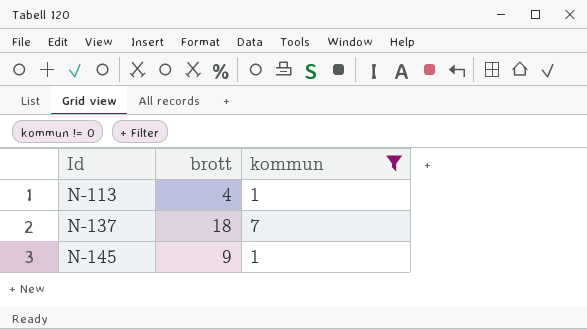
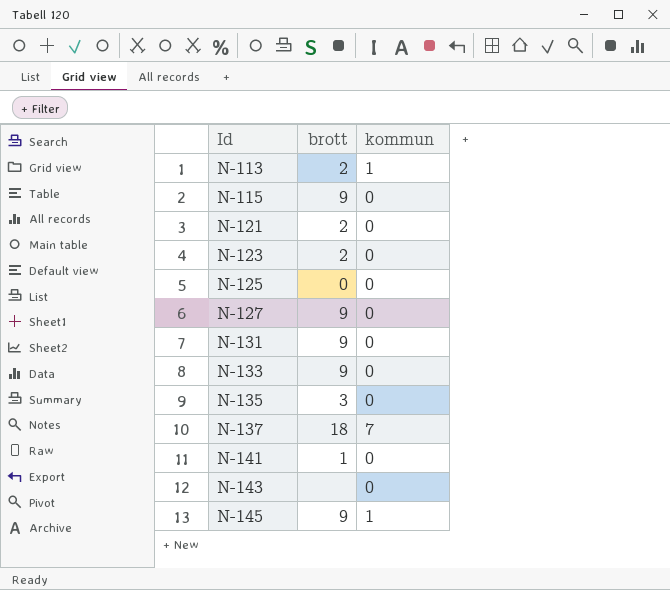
filter: kommun != 0 -> none
N-113 | brott: 4 -> 2

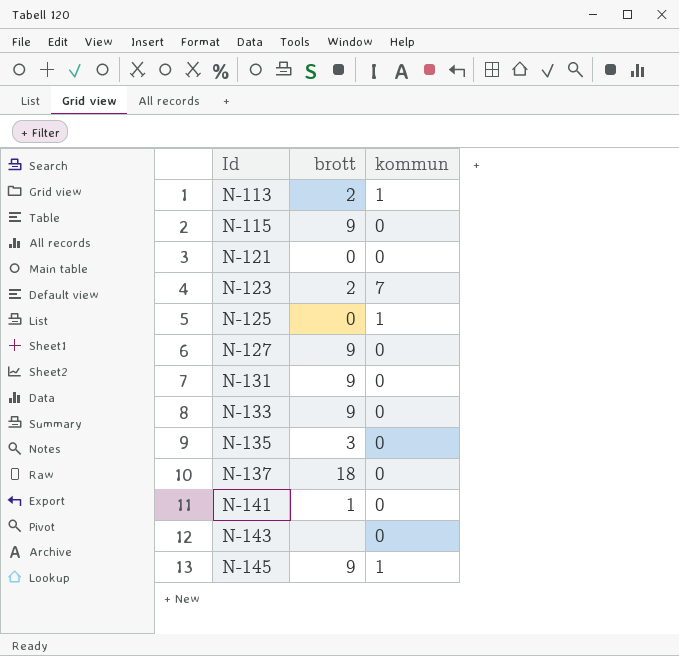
N-121 | brott: 2 -> 0
N-123 | kommun: 0 -> 7
N-125 | kommun: 0 -> 1
N-137 | kommun: 7 -> 0

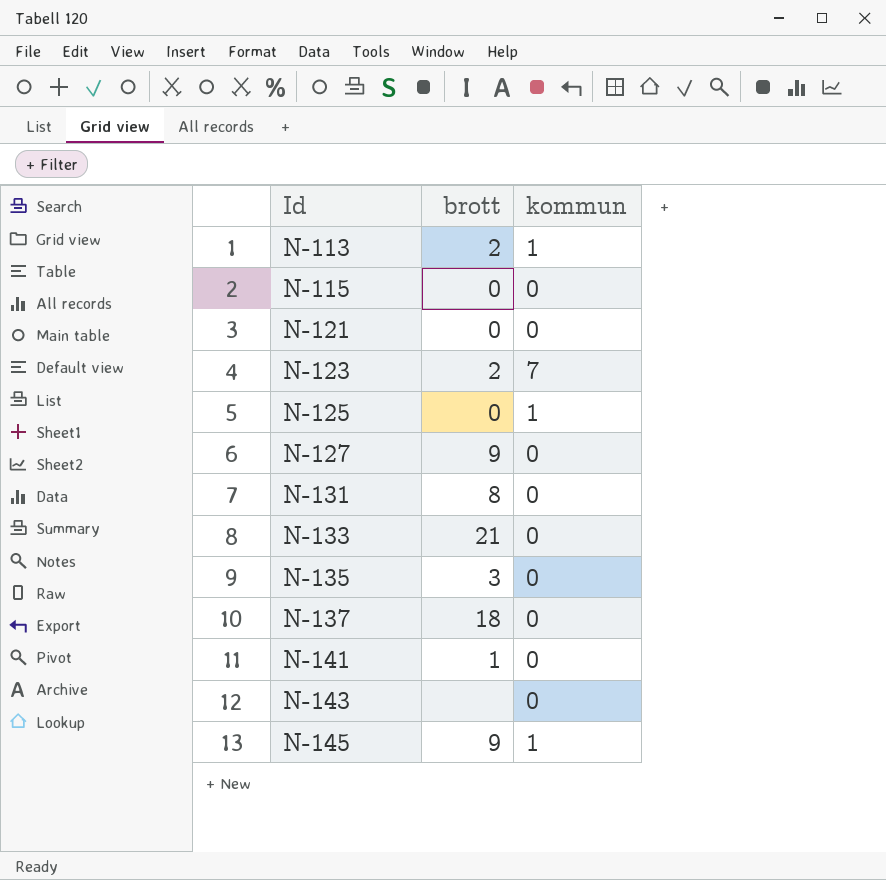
N-115 | brott: 9 -> 0
N-131 | brott: 9 -> 8
N-133 | brott: 9 -> 21

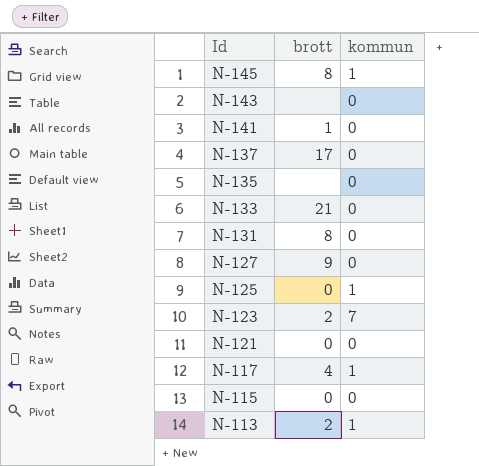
row order: Id ascending -> Id descending
N-145 | brott: 9 -> 8
N-137 | brott: 18 -> 17
N-135 | brott: 3 -> none
row N-117: none -> 4 | 1

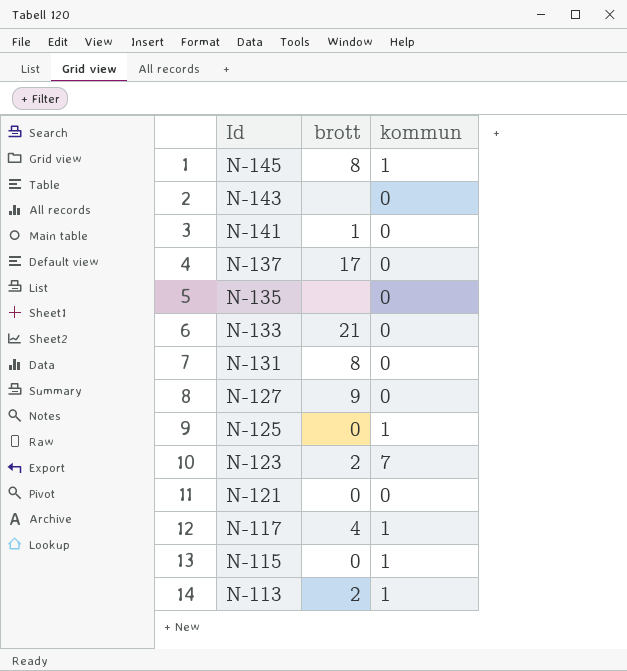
N-115 | kommun: 0 -> 1

